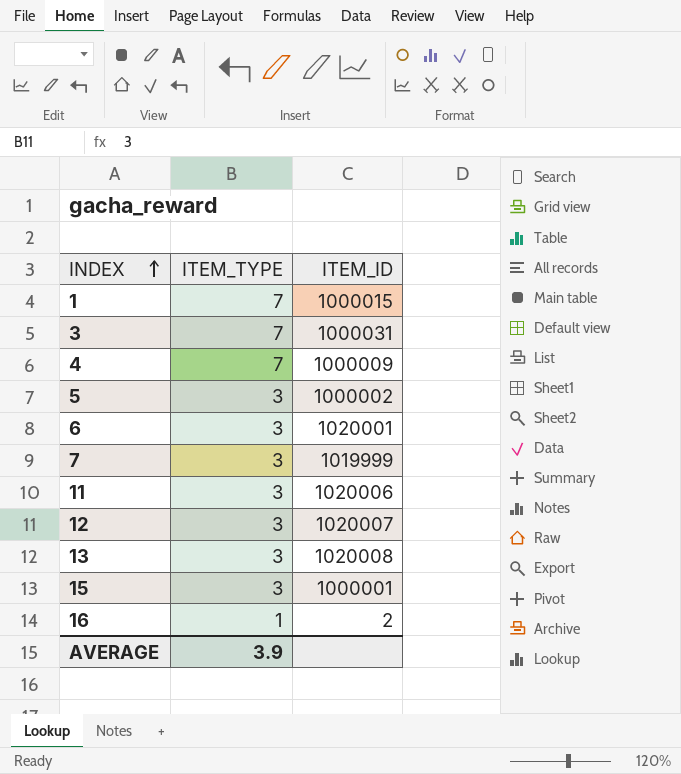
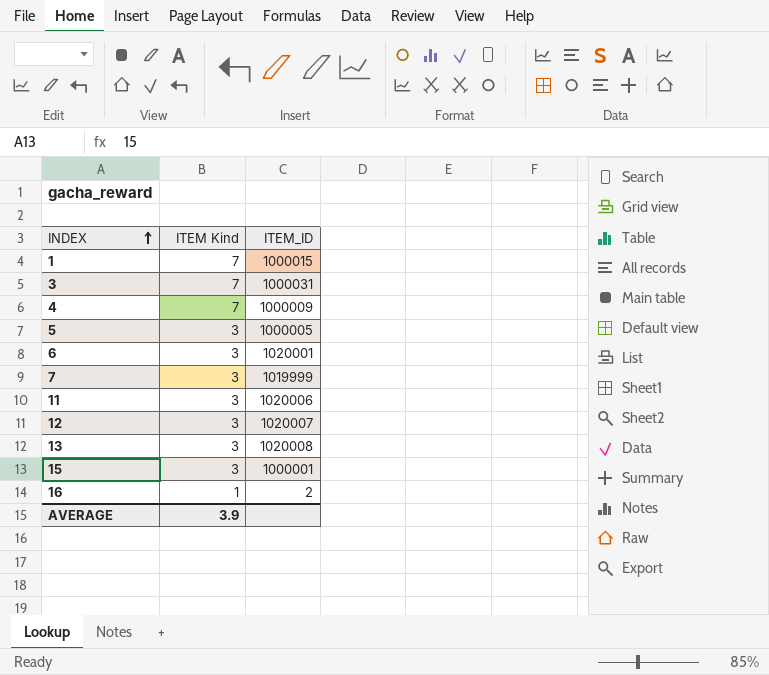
column name: ITEM_TYPE -> ITEM Kind
5 | ITEM_ID: 1000002 -> 1000005

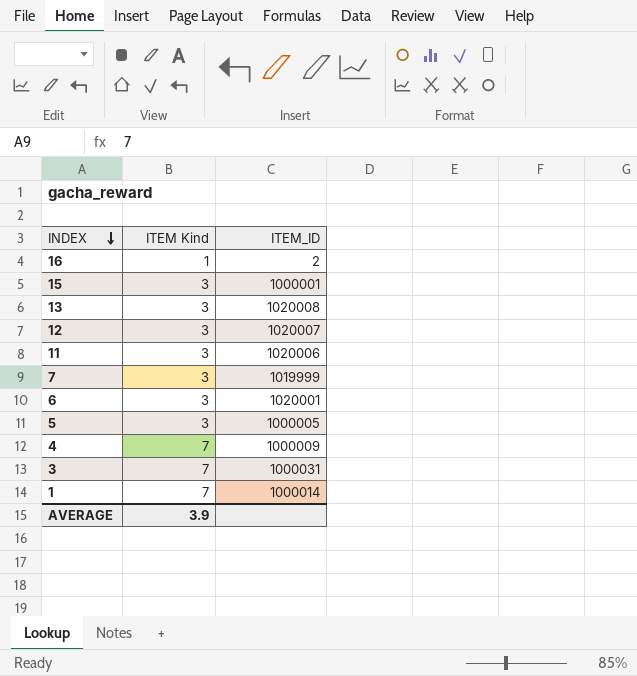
row order: INDEX ascending -> INDEX descending
1 | ITEM_ID: 1000015 -> 1000014

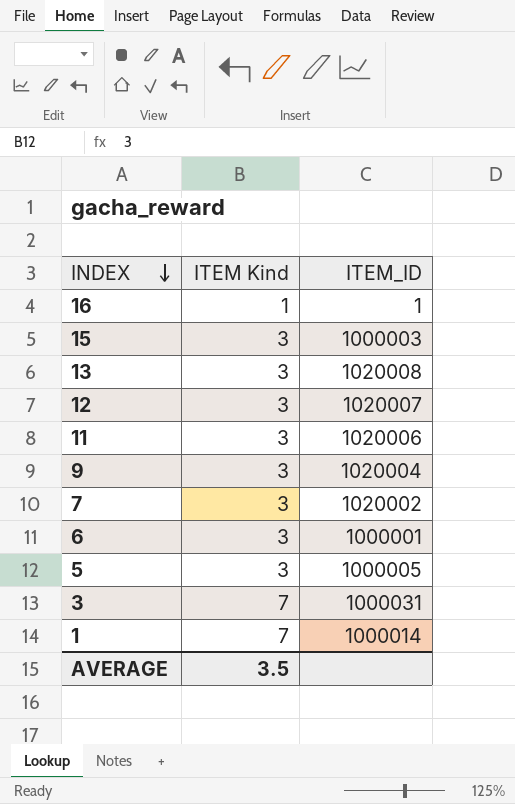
row 4: 7 | 1000009 -> none
16 | ITEM_ID: 2 -> 1
15 | ITEM_ID: 1000001 -> 1000003
row 9: none -> 3 | 1020004
7 | ITEM_ID: 1019999 -> 1020002
6 | ITEM_ID: 1020001 -> 1000001
AVERAGE | ITEM Kind: 3.9 -> 3.5

